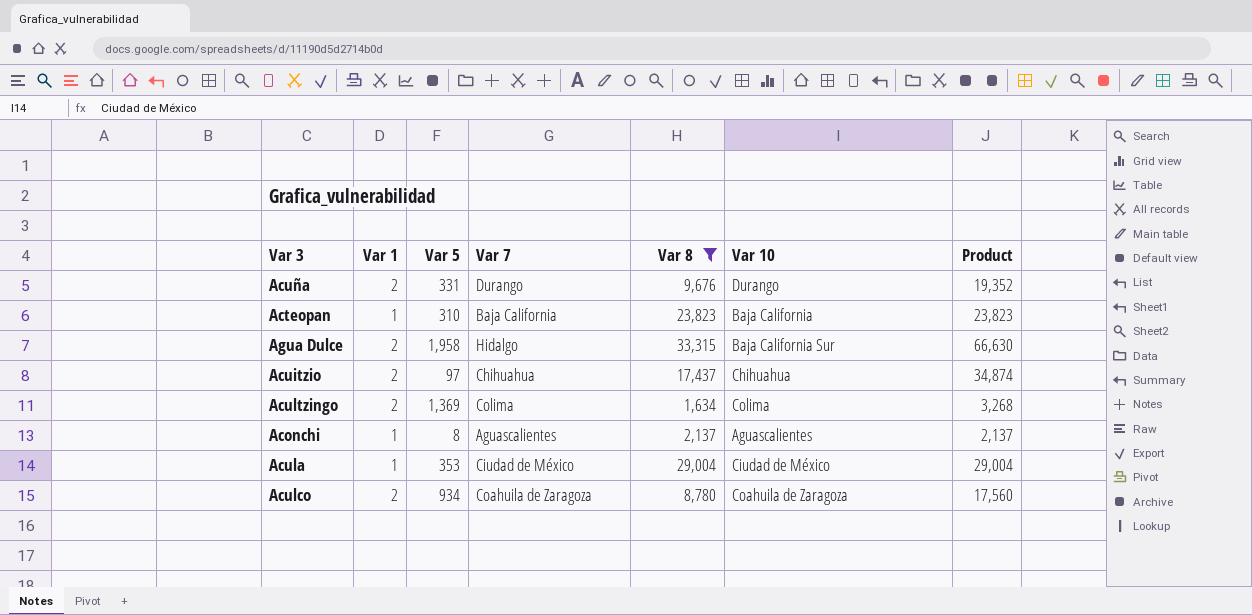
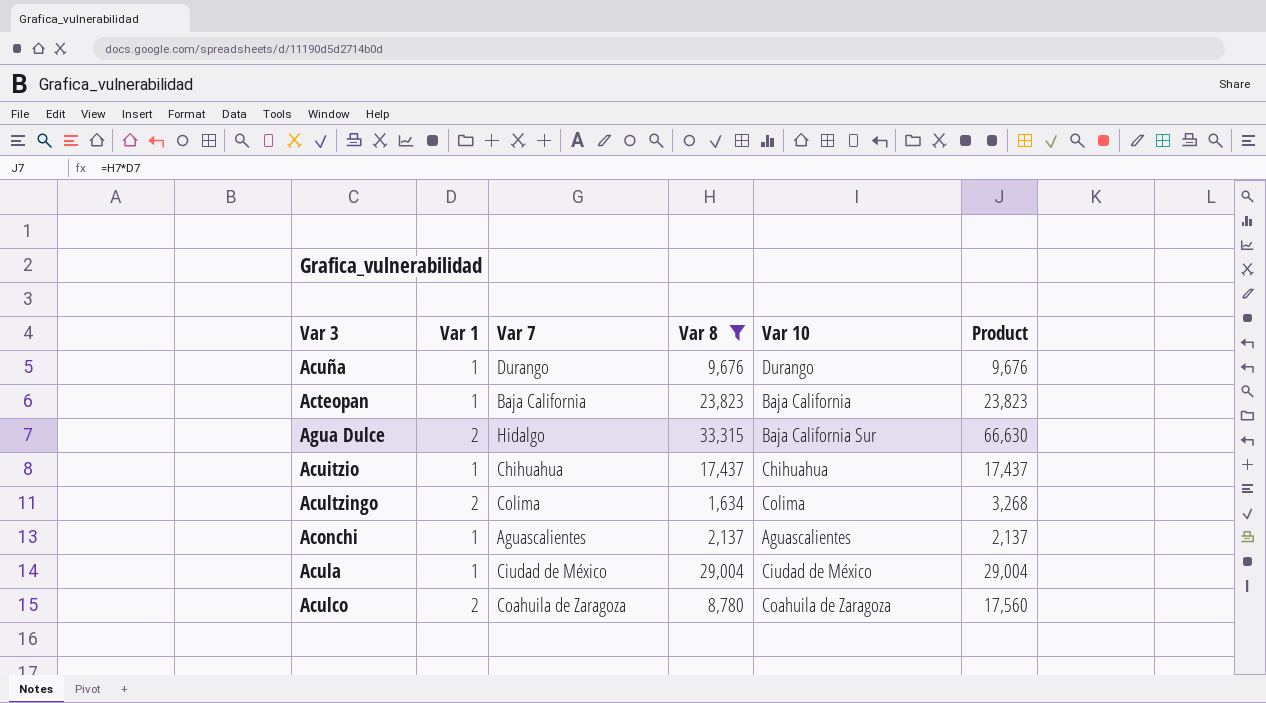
column Var 5 | position: 3 -> none
Acuña | Var 1: 2 -> 1
Acuña | Product: 19,352 -> 9,676
Acuitzio | Var 1: 2 -> 1
Acuitzio | Product: 34,874 -> 17,437

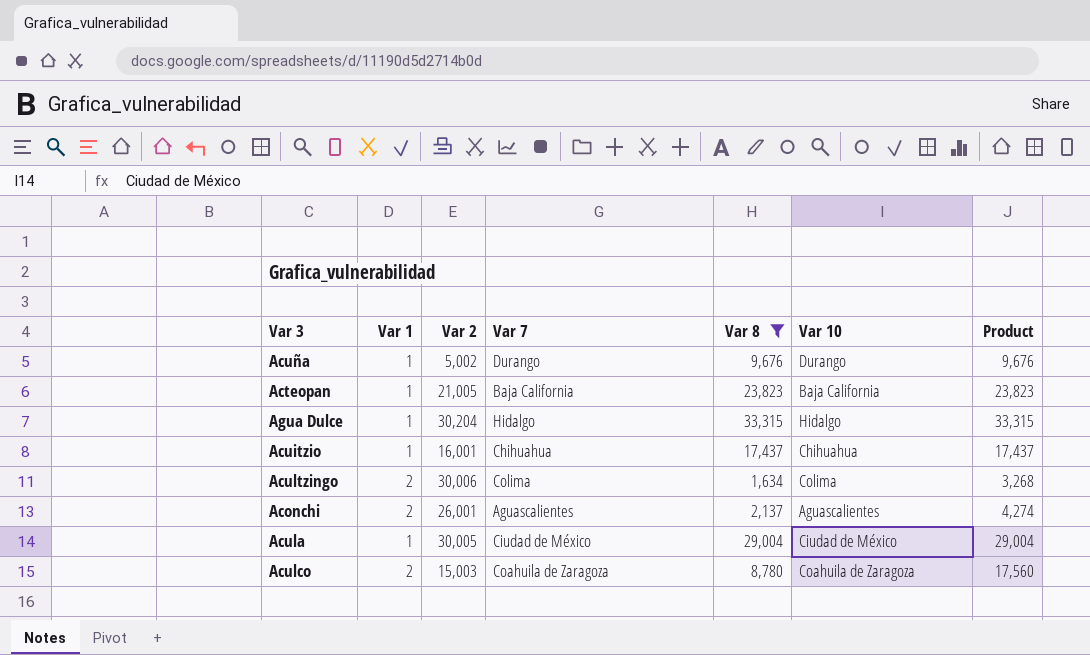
column Var 2 | position: none -> 3
Agua Dulce | Var 1: 2 -> 1
Agua Dulce | Var 10: Baja California Sur -> Hidalgo
Agua Dulce | Product: 66,630 -> 33,315
Aconchi | Var 1: 1 -> 2
Aconchi | Product: 2,137 -> 4,274

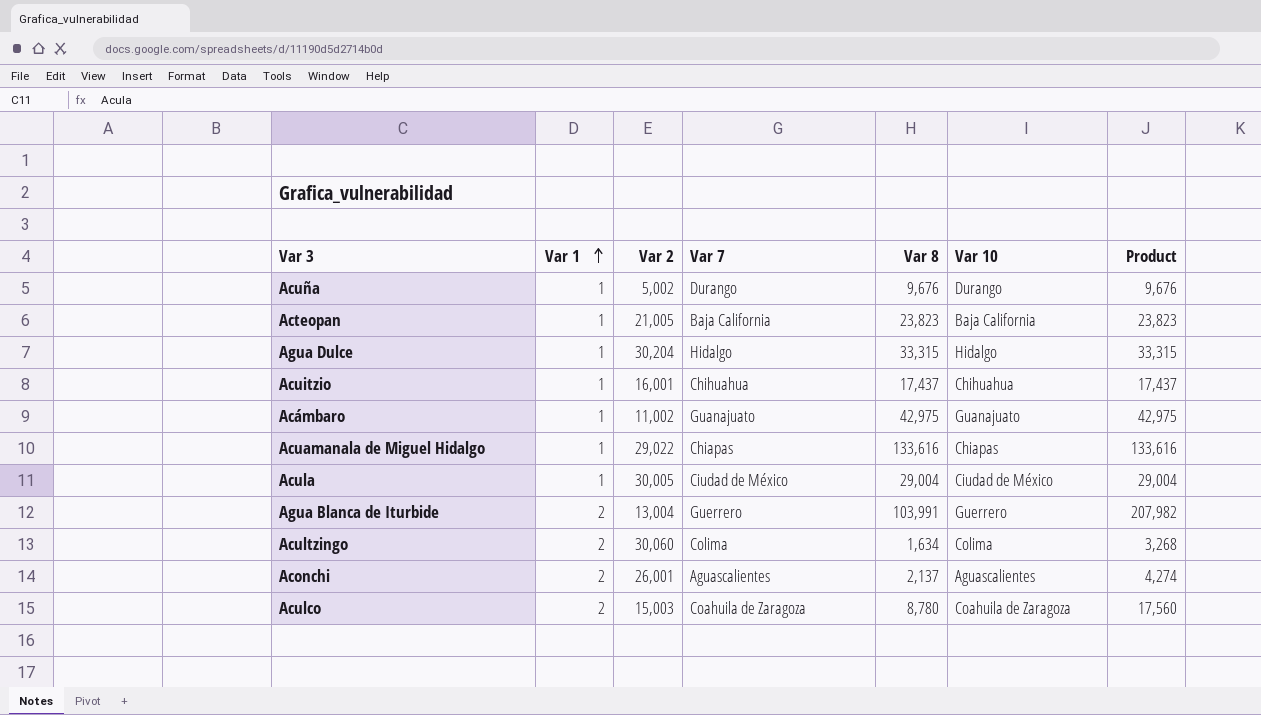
filter: Var 8 <= 33,315 -> none
row order: none -> Var 1 ascending
Acultzingo | Var 2: 30,006 -> 30,060

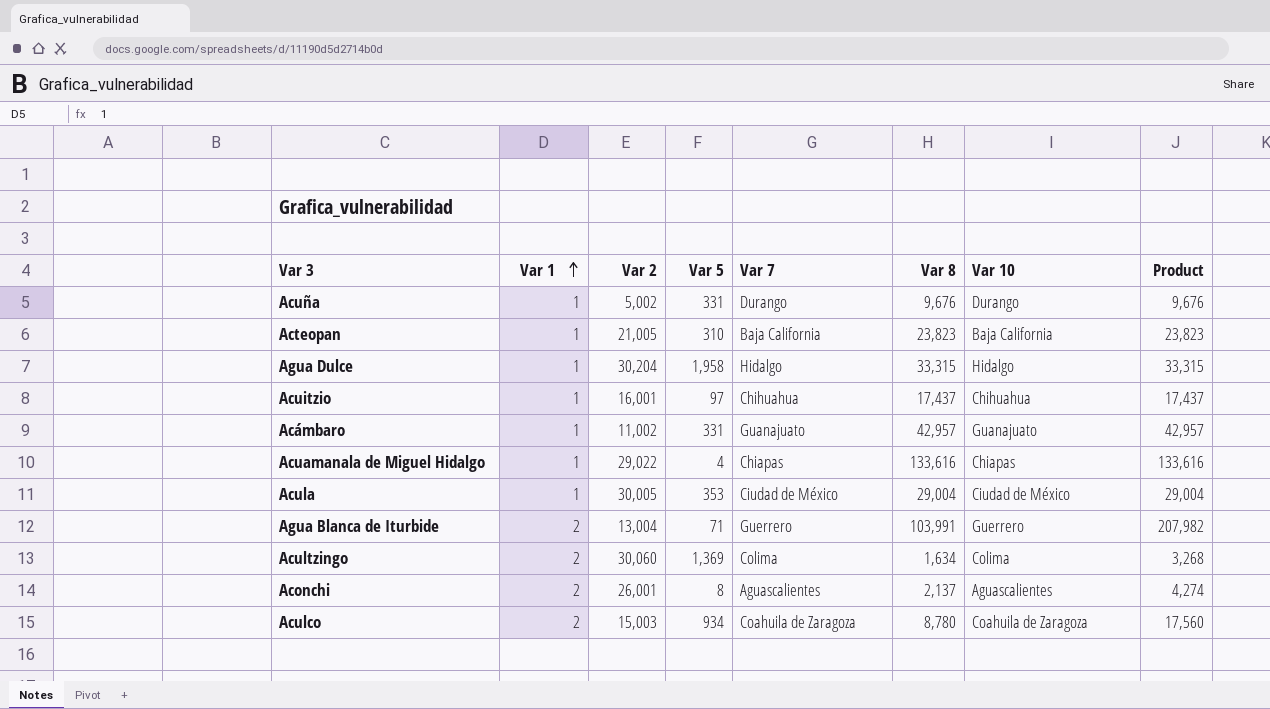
column Var 5 | position: none -> 4
Acámbaro | Var 8: 42,975 -> 42,957
Acámbaro | Product: 42,975 -> 42,957

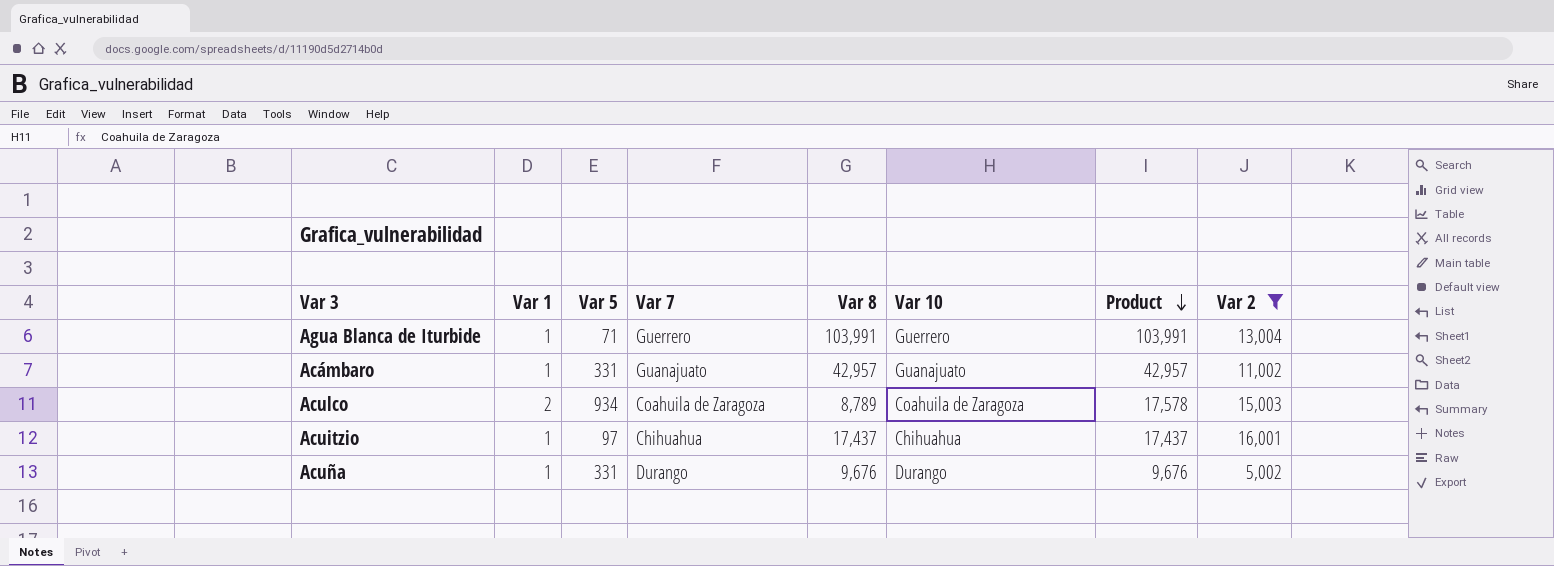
filter: none -> Var 2 <= 16,001
row order: Var 1 ascending -> Product descending
column Var 2 | position: 3 -> 8
Agua Blanca de Iturbide | Var 1: 2 -> 1
Agua Blanca de Iturbide | Product: 207,982 -> 103,991
Aculco | Var 8: 8,780 -> 8,789
Aculco | Product: 17,560 -> 17,578

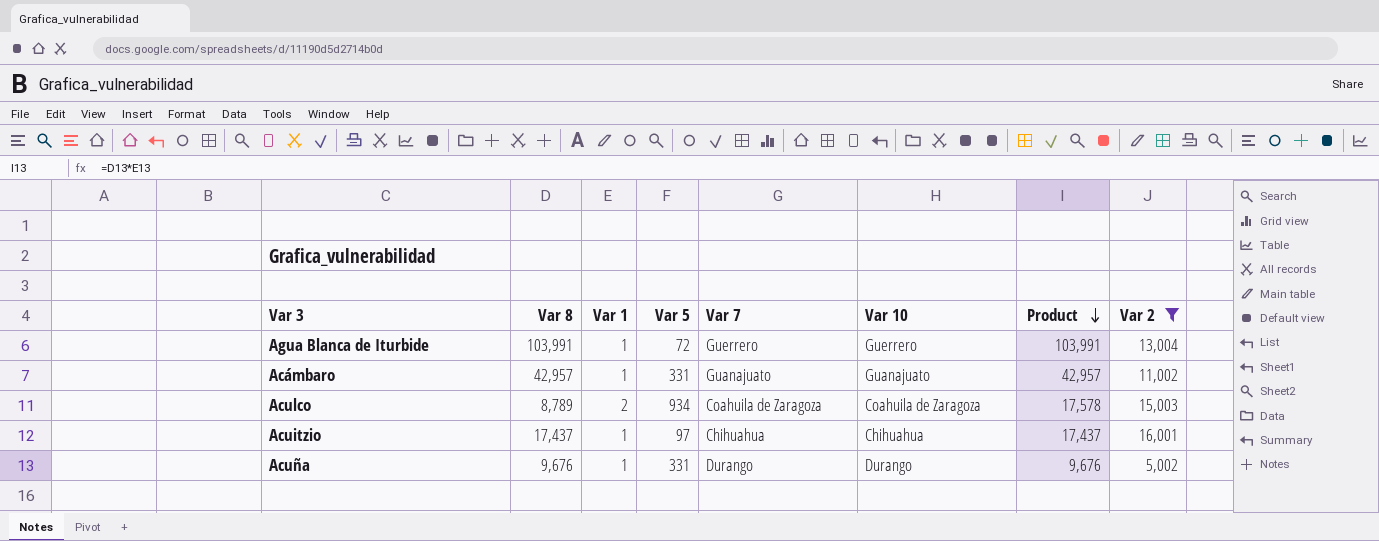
column Var 8 | position: 5 -> 2
Agua Blanca de Iturbide | Var 5: 71 -> 72

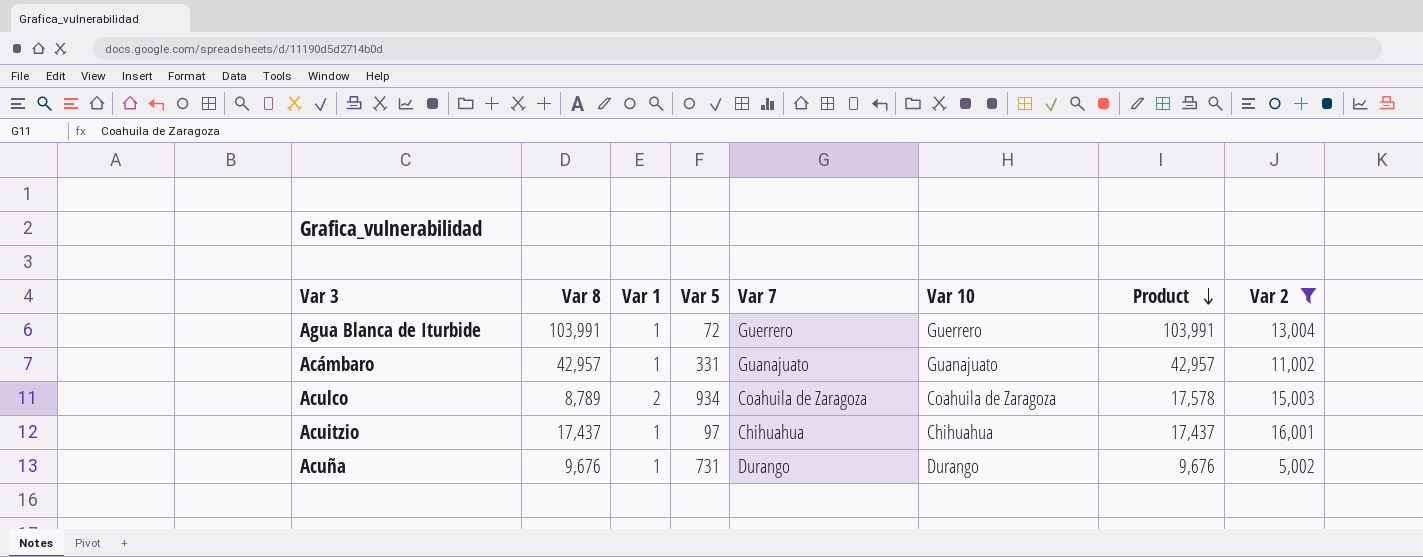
Acuña | Var 5: 331 -> 731

